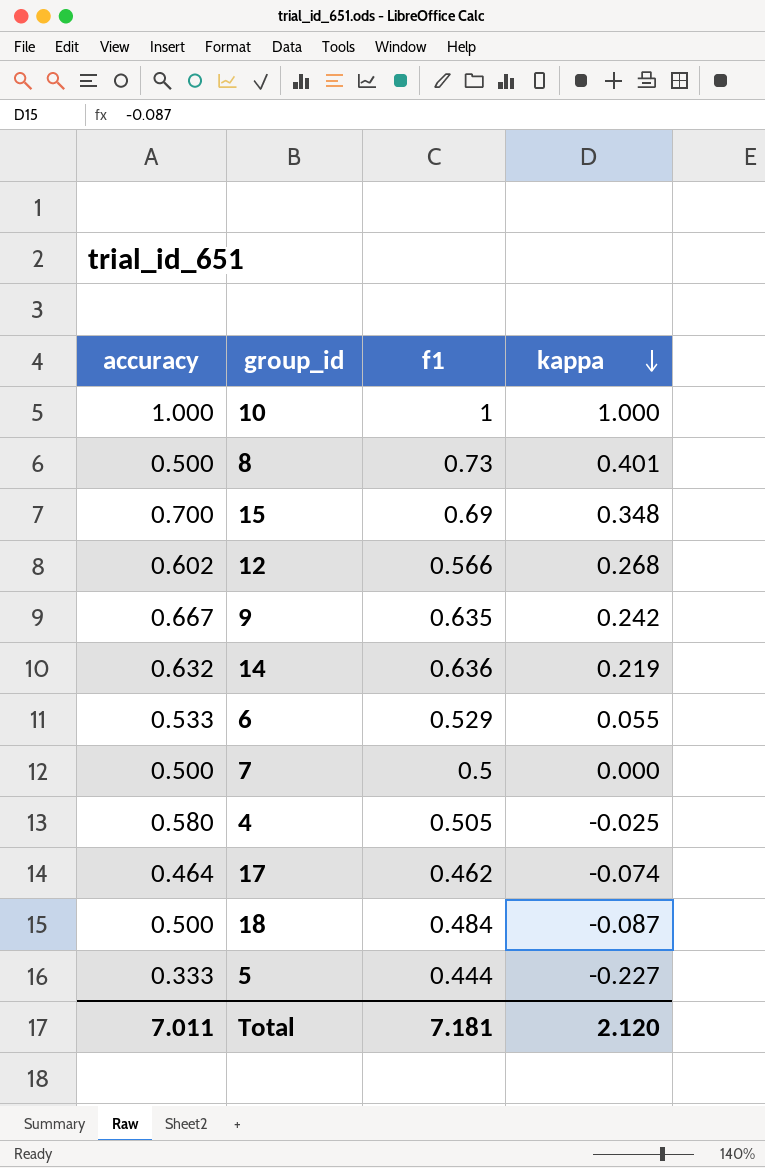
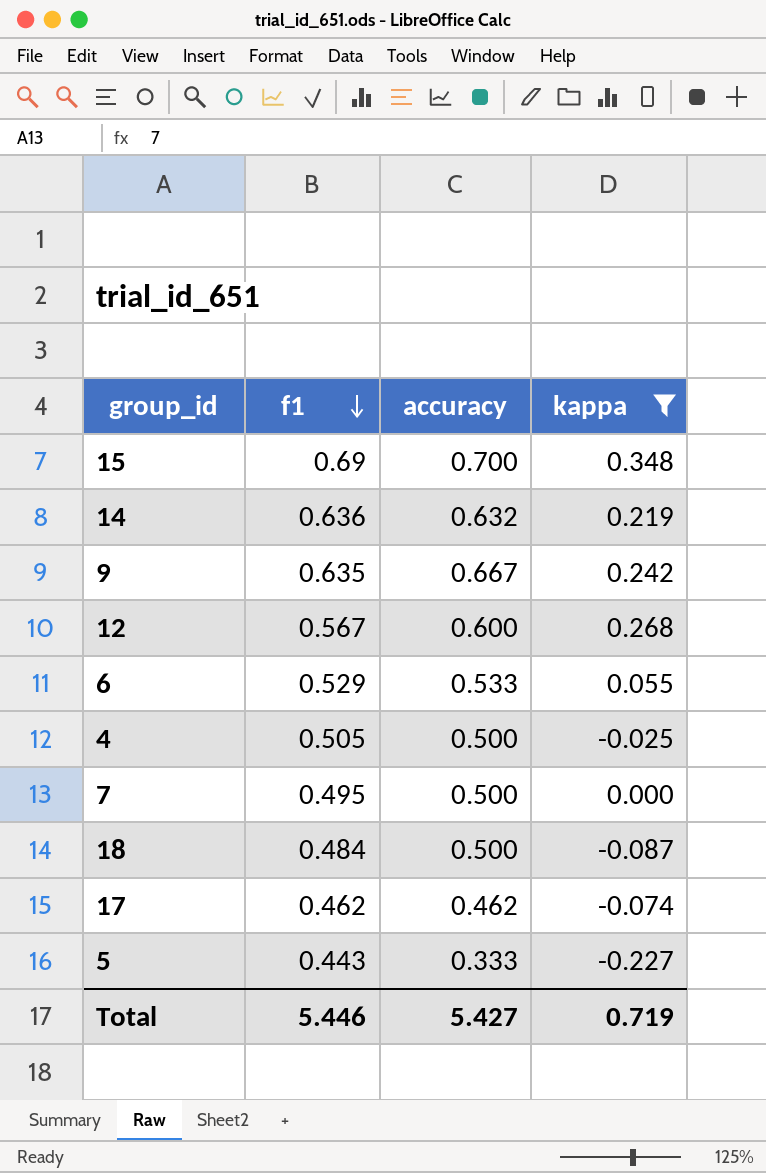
filter: none -> kappa <= 0.348
row order: kappa descending -> f1 descending
column accuracy | position: 1 -> 3
12 | f1: 0.566 -> 0.567
12 | accuracy: 0.602 -> 0.600
4 | accuracy: 0.580 -> 0.500
7 | f1: 0.5 -> 0.495
17 | accuracy: 0.464 -> 0.462
5 | f1: 0.444 -> 0.443
Total | f1: 7.181 -> 5.446
Total | accuracy: 7.011 -> 5.427
Total | kappa: 2.120 -> 0.719

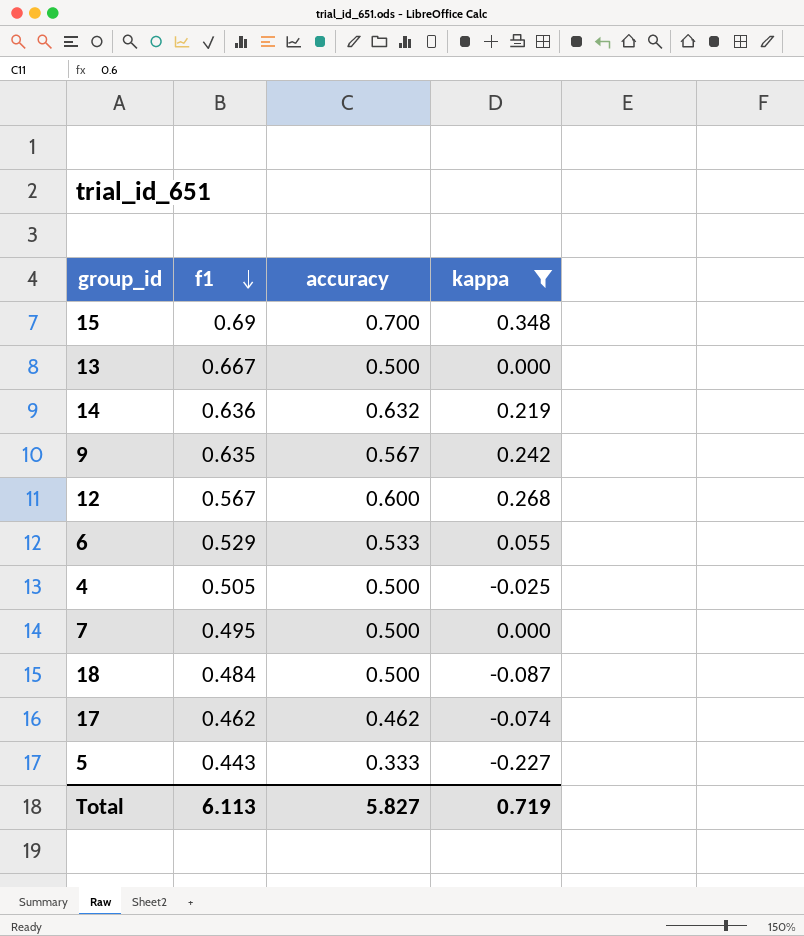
row 13: none -> 0.667 | 0.500 | 0.000
9 | accuracy: 0.667 -> 0.567
Total | f1: 5.446 -> 6.113
Total | accuracy: 5.427 -> 5.827

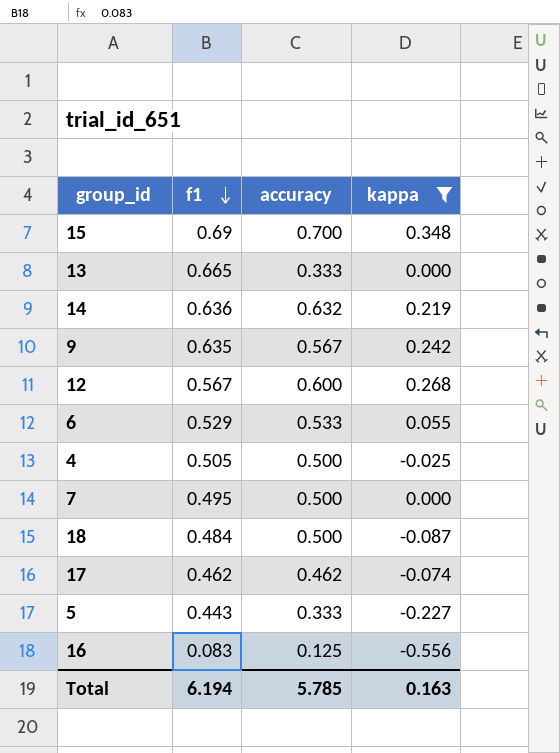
13 | f1: 0.667 -> 0.665
13 | accuracy: 0.500 -> 0.333
row 16: none -> 0.083 | 0.125 | -0.556
Total | f1: 6.113 -> 6.194
Total | accuracy: 5.827 -> 5.785
Total | kappa: 0.719 -> 0.163

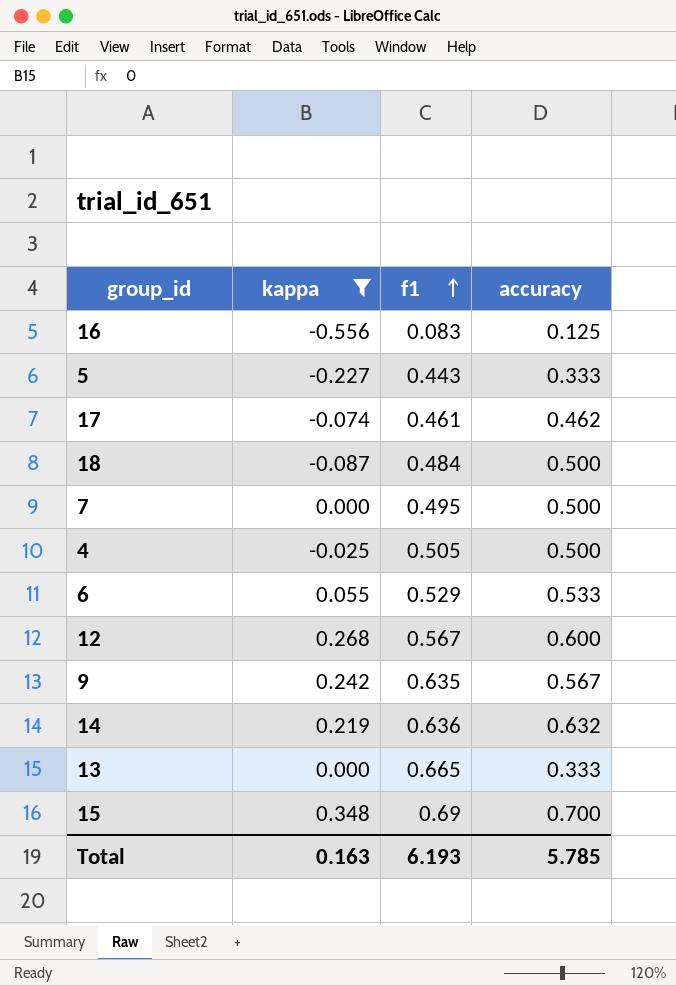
row order: f1 descending -> f1 ascending
column kappa | position: 4 -> 2
17 | f1: 0.462 -> 0.461
Total | f1: 6.194 -> 6.193

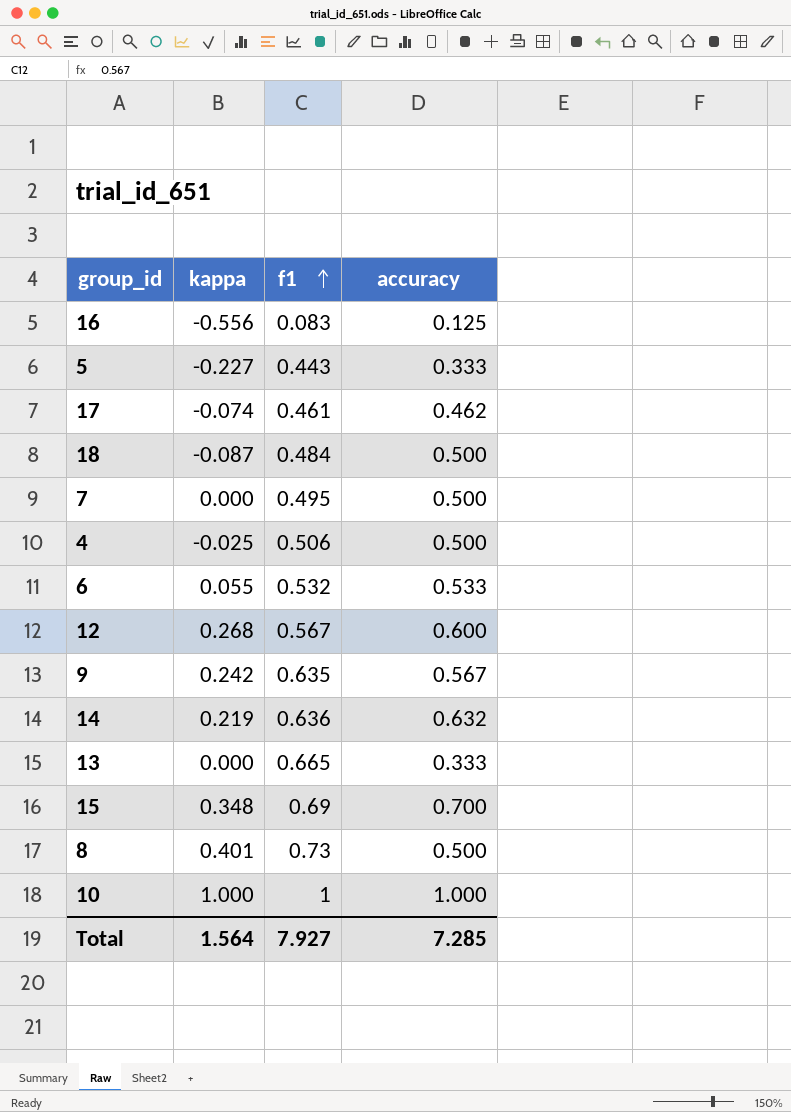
filter: kappa <= 0.348 -> none
4 | f1: 0.505 -> 0.506
6 | f1: 0.529 -> 0.532
Total | kappa: 0.163 -> 1.564
Total | f1: 6.193 -> 7.927
Total | accuracy: 5.785 -> 7.285

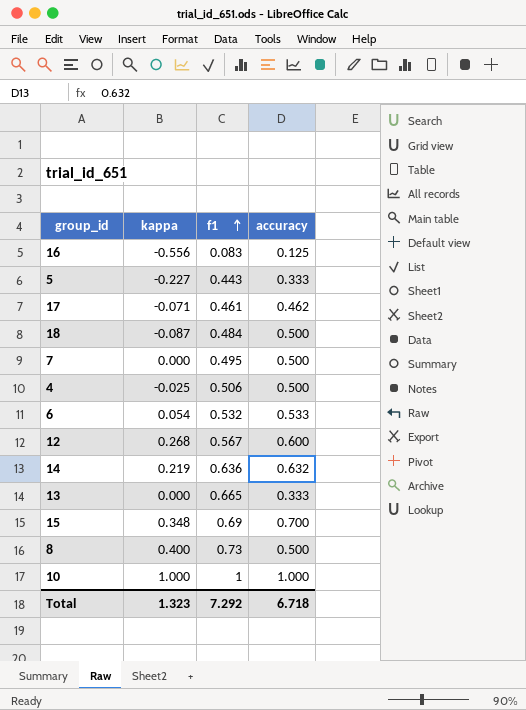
row 9: 0.242 | 0.635 | 0.567 -> none
17 | kappa: -0.074 -> -0.071
6 | kappa: 0.055 -> 0.054
8 | kappa: 0.401 -> 0.400
Total | kappa: 1.564 -> 1.323
Total | f1: 7.927 -> 7.292
Total | accuracy: 7.285 -> 6.718

